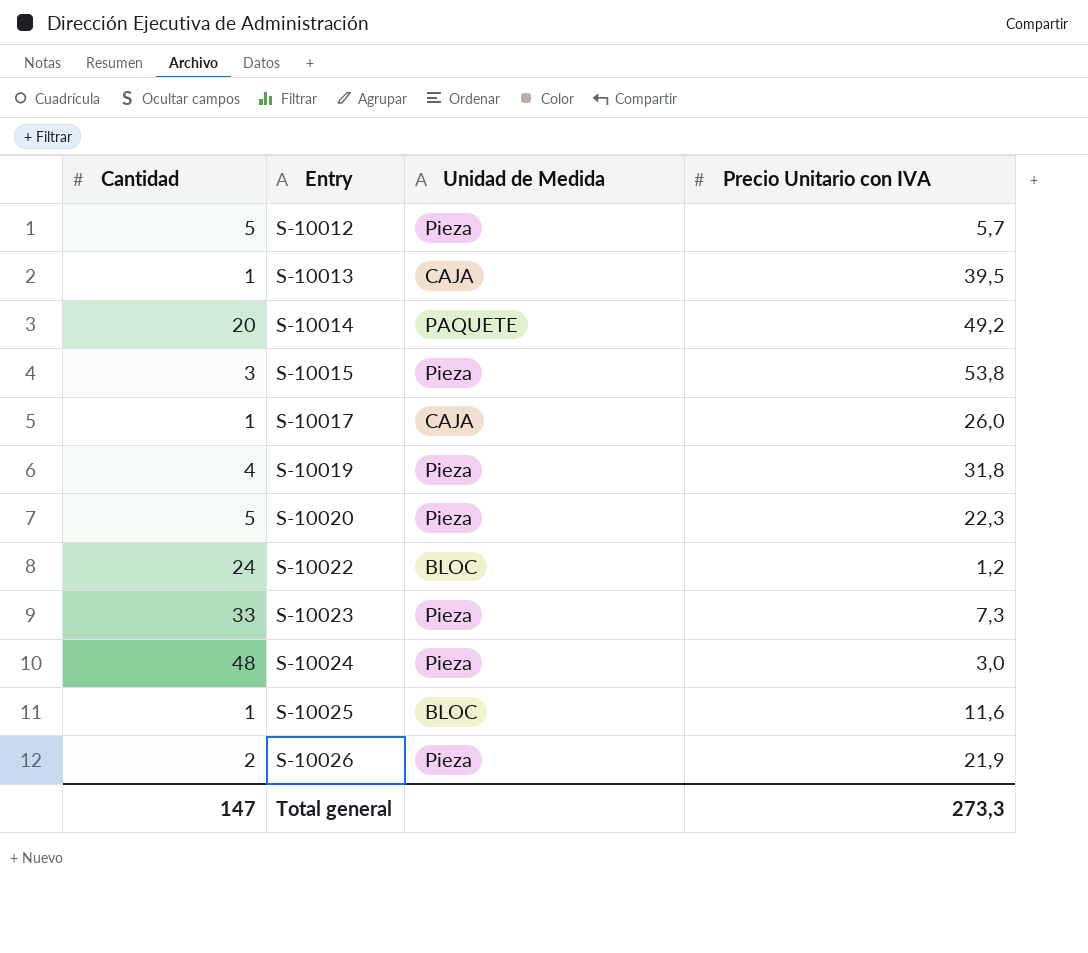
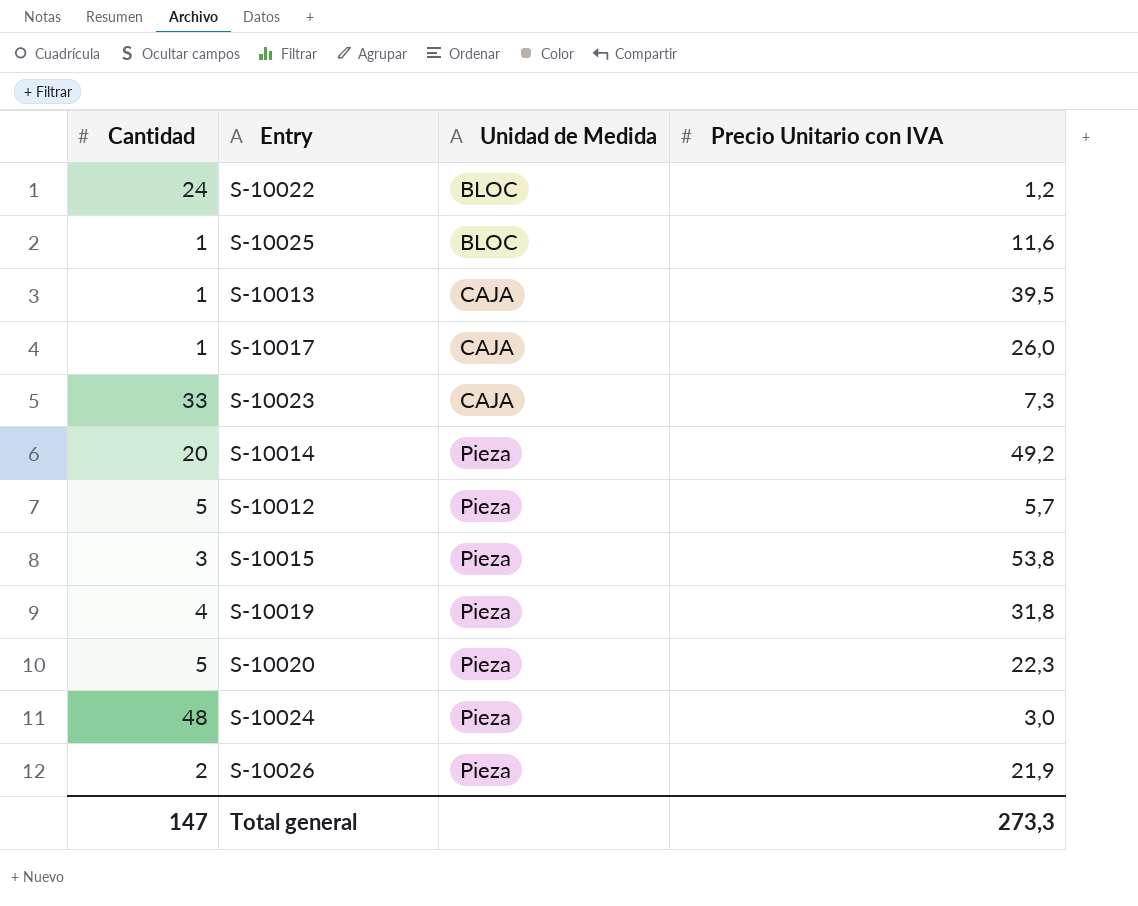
row order: Entry ascending -> Unidad de Medida ascending
S-10023 | Unidad de Medida: Pieza -> CAJA
S-10014 | Unidad de Medida: PAQUETE -> Pieza

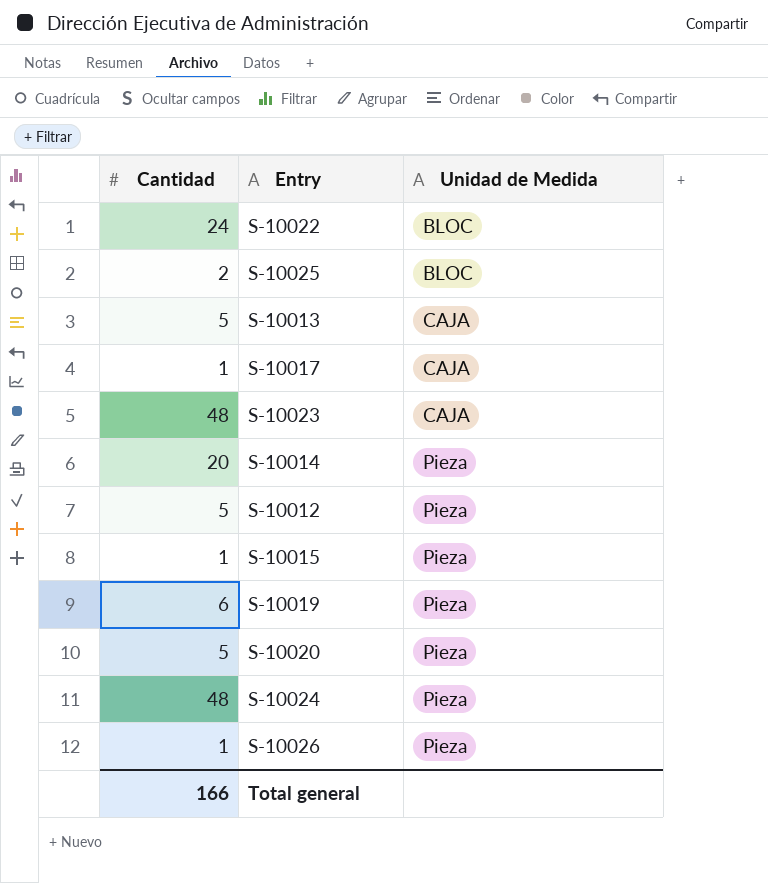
column Precio Unitario con IVA | position: 4 -> none
S-10025 | Cantidad: 1 -> 2
S-10013 | Cantidad: 1 -> 5
S-10023 | Cantidad: 33 -> 48
S-10015 | Cantidad: 3 -> 1
S-10019 | Cantidad: 4 -> 6
S-10026 | Cantidad: 2 -> 1
Total general | Cantidad: 147 -> 166

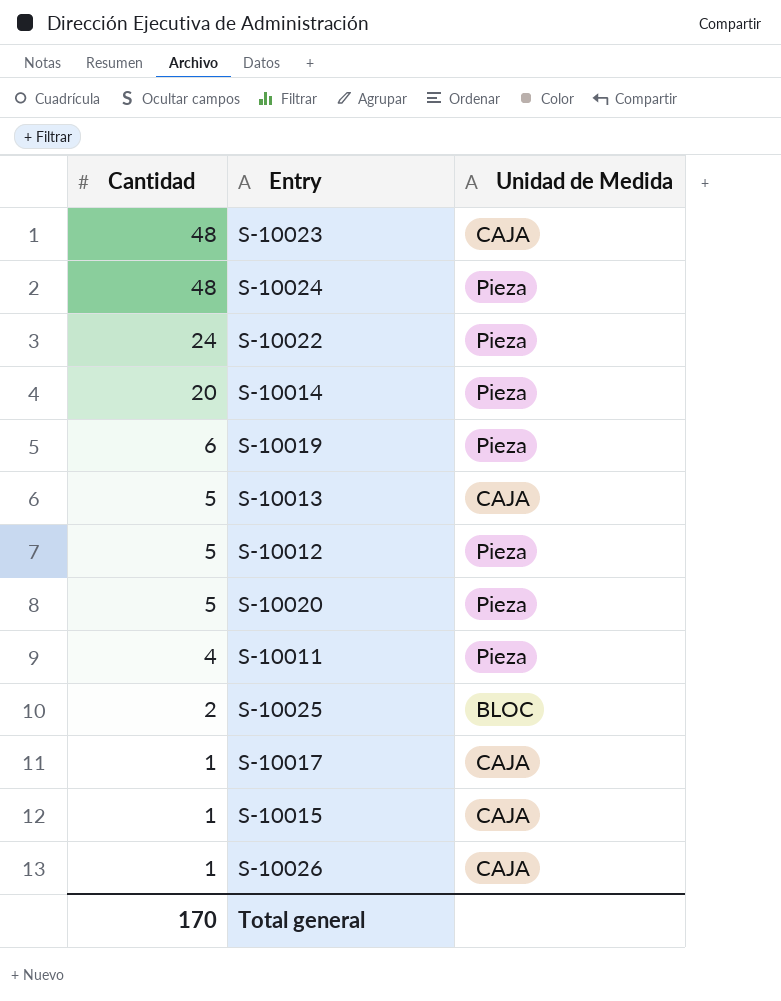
row order: Unidad de Medida ascending -> Cantidad descending
S-10022 | Unidad de Medida: BLOC -> Pieza
row S-10011: none -> 4 | Pieza
S-10015 | Unidad de Medida: Pieza -> CAJA
S-10026 | Unidad de Medida: Pieza -> CAJA
Total general | Cantidad: 166 -> 170

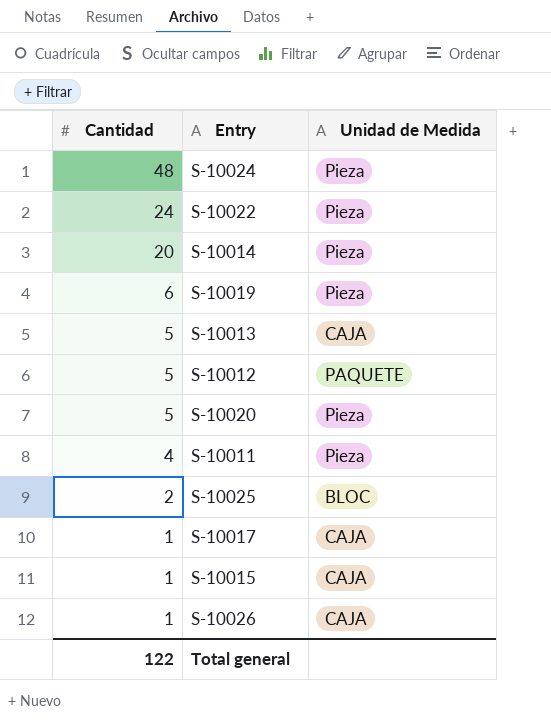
row S-10023: 48 | CAJA -> none
S-10012 | Unidad de Medida: Pieza -> PAQUETE
Total general | Cantidad: 170 -> 122

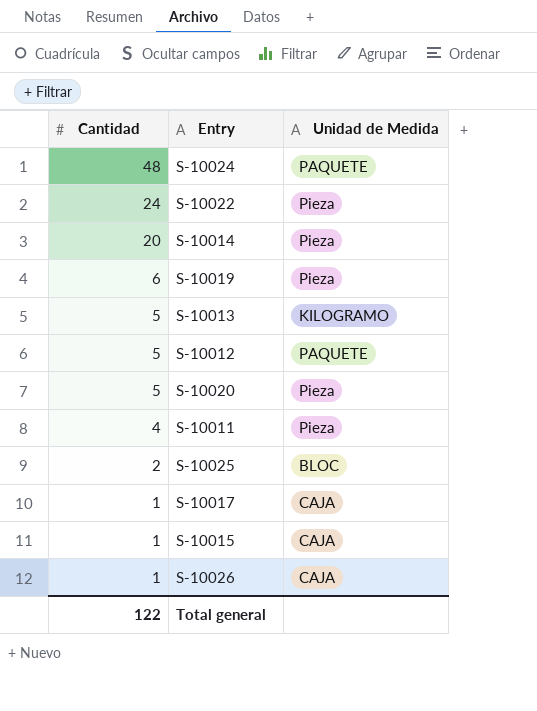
S-10024 | Unidad de Medida: Pieza -> PAQUETE
S-10013 | Unidad de Medida: CAJA -> KILOGRAMO

